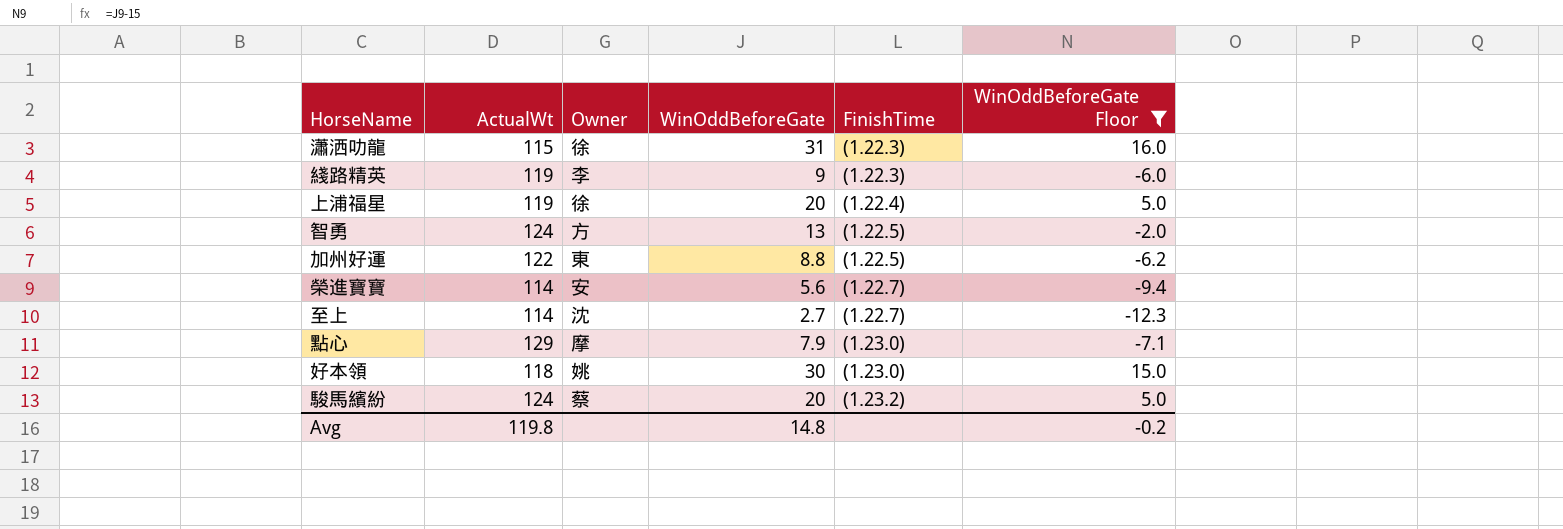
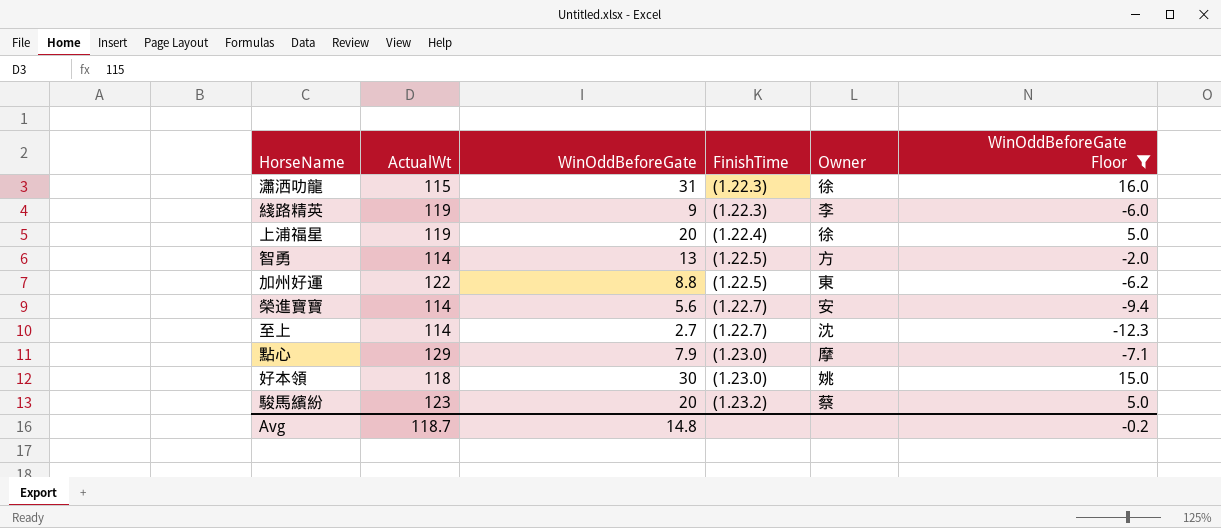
column Owner | position: 3 -> 5
智勇 | ActualWt: 124 -> 114
駿馬繽紛 | ActualWt: 124 -> 123
Avg | ActualWt: 119.8 -> 118.7

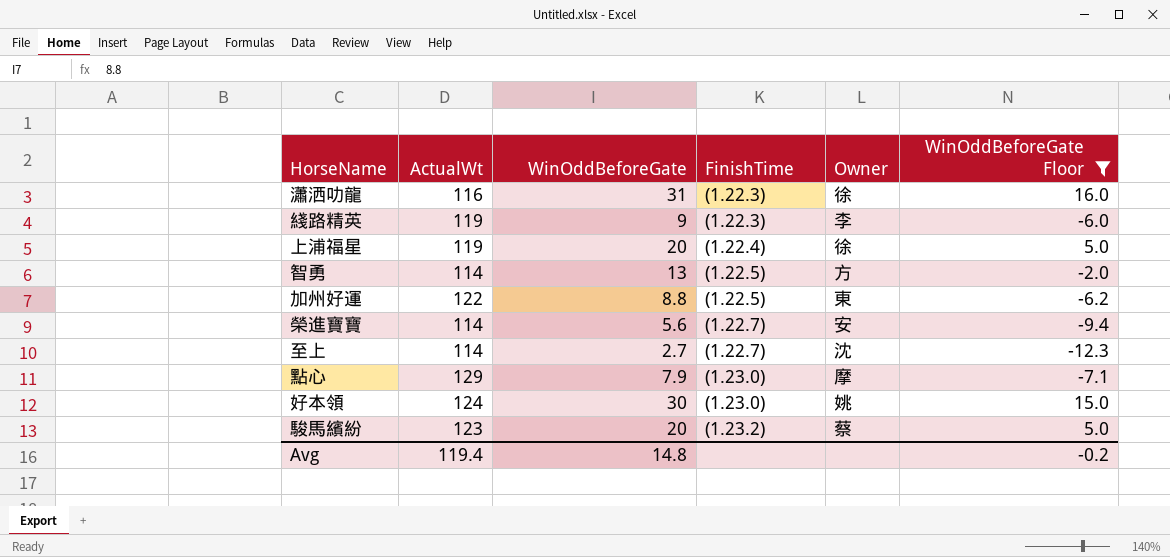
瀟洒叻龍 | ActualWt: 115 -> 116
好本領 | ActualWt: 118 -> 124
Avg | ActualWt: 118.7 -> 119.4

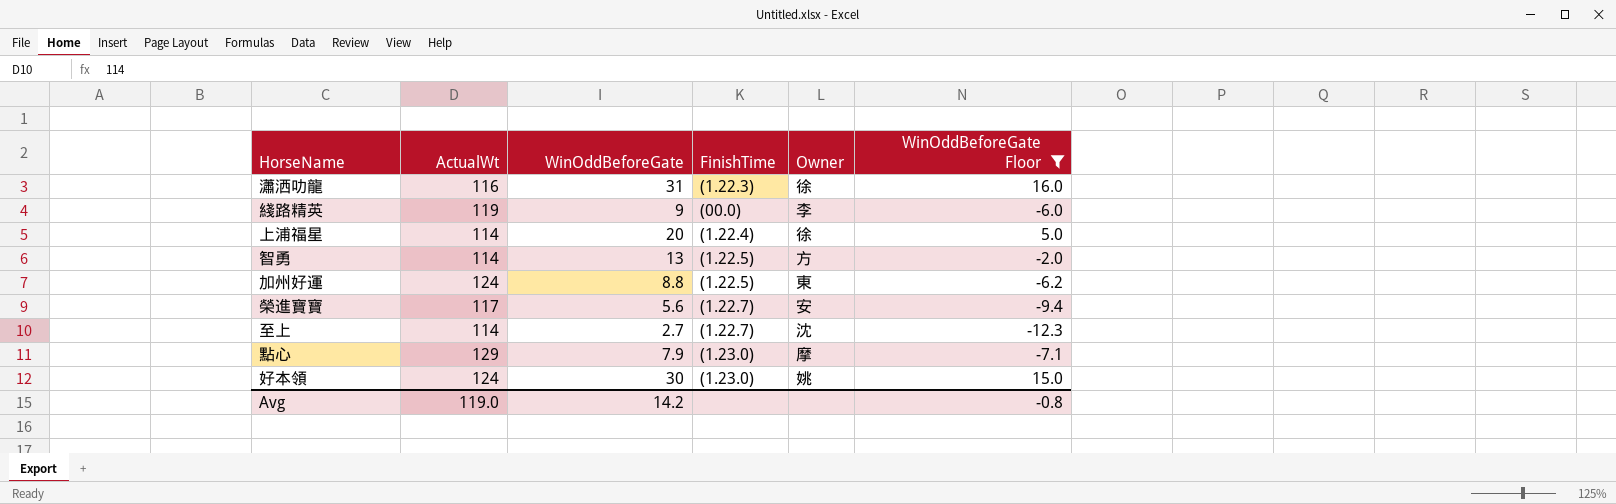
row 駿馬繽紛: 123 | 20 | (1.23.2) | 蔡 | 5.0 -> none
綫路精英 | FinishTime: (1.22.3) -> (00.0)
上浦福星 | ActualWt: 119 -> 114
加州好運 | ActualWt: 122 -> 124
榮進寶寶 | ActualWt: 114 -> 117
Avg | ActualWt: 119.4 -> 119.0
Avg | WinOddBeforeGate: 14.8 -> 14.2
Avg | WinOddBeforeGate Floor: -0.2 -> -0.8

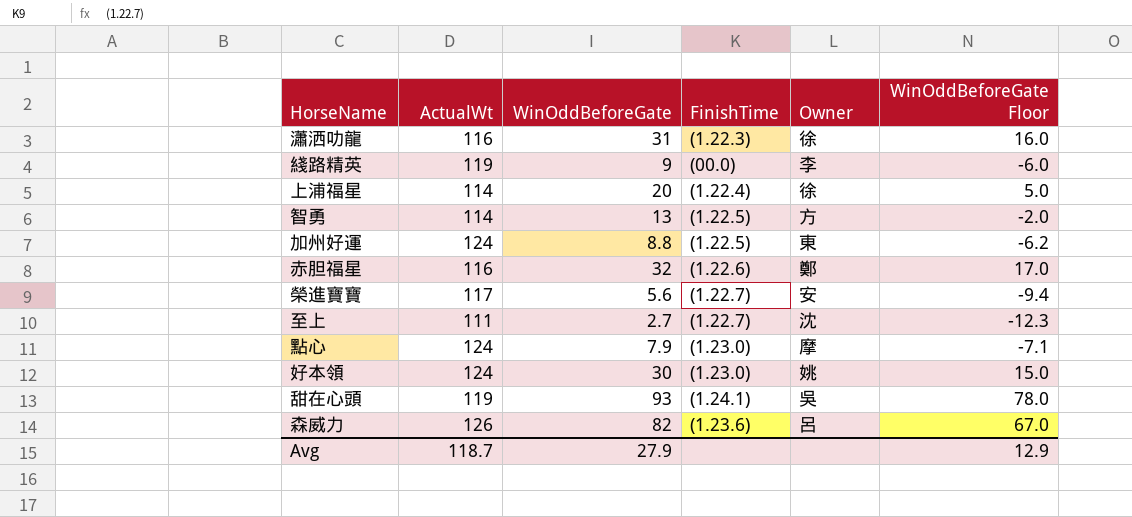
filter: WinOddBeforeGate Floor <= 16.0 -> none
至上 | ActualWt: 114 -> 111
點心 | ActualWt: 129 -> 124
Avg | ActualWt: 119.0 -> 118.7
Avg | WinOddBeforeGate: 14.2 -> 27.9
Avg | WinOddBeforeGate Floor: -0.8 -> 12.9

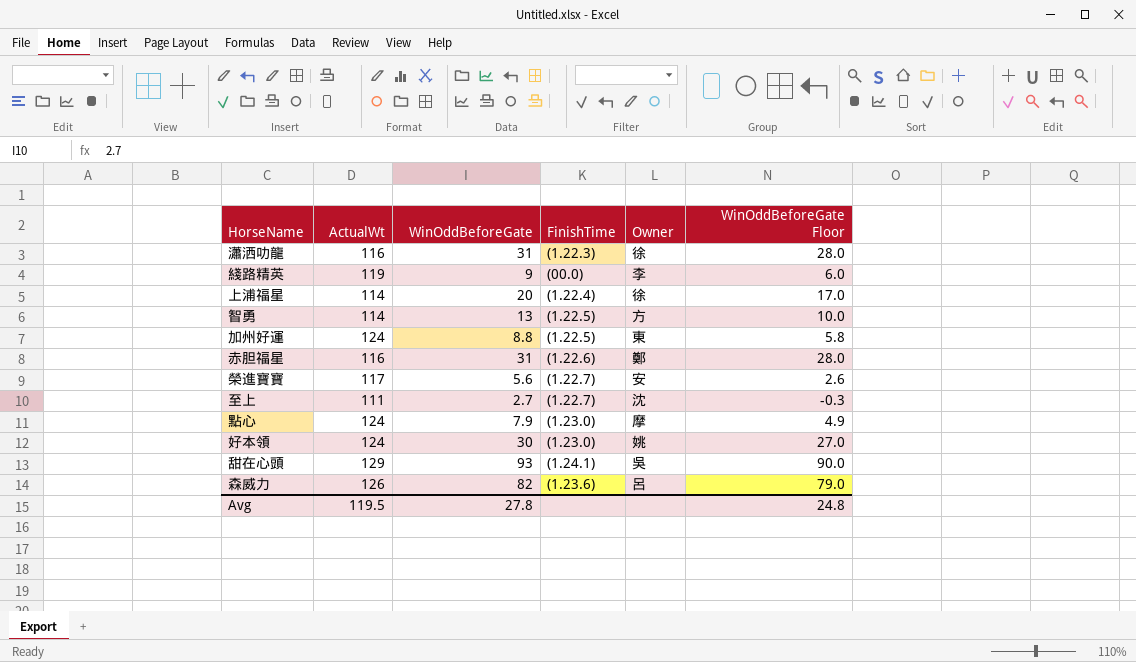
column WinOddBeforeGate Floor | formula: [WinOddBeforeGate] - 15 -> [WinOddBeforeGate] - 3
赤胆福星 | WinOddBeforeGate: 32 -> 31
甜在心頭 | ActualWt: 119 -> 129
Avg | ActualWt: 118.7 -> 119.5
Avg | WinOddBeforeGate: 27.9 -> 27.8
Avg | WinOddBeforeGate Floor: 12.9 -> 24.8

